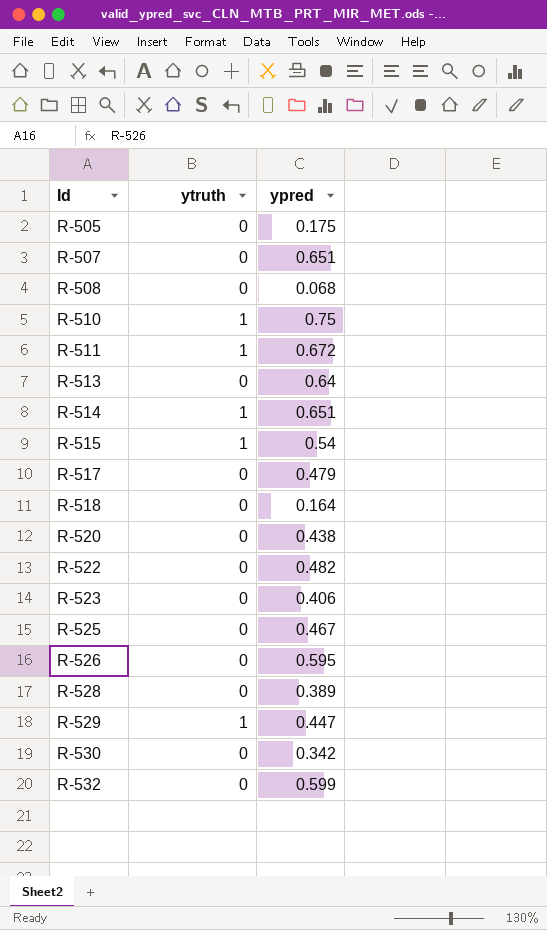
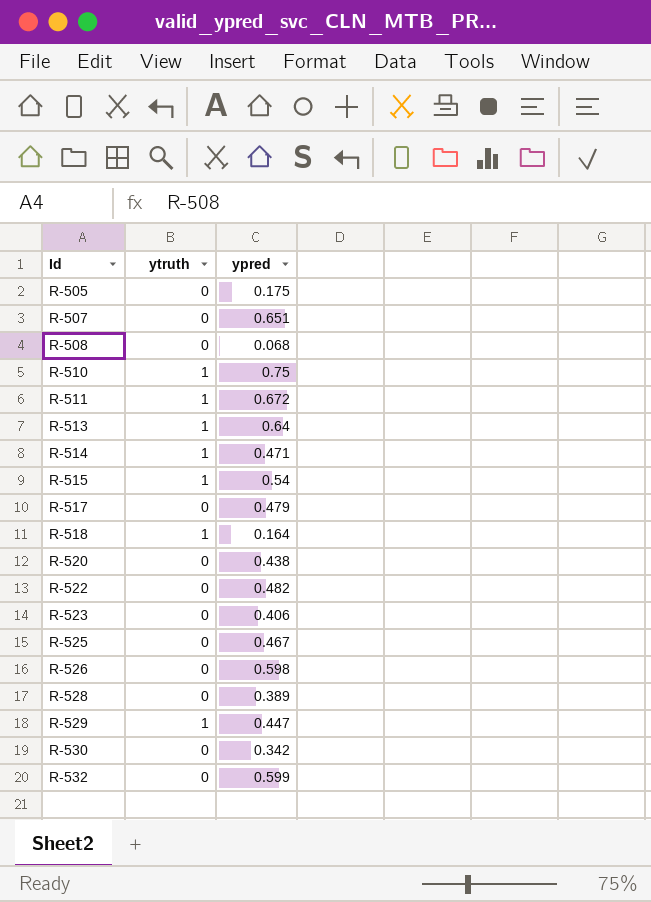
R-513 | ytruth: 0 -> 1
R-514 | ypred: 0.651 -> 0.471
R-518 | ytruth: 0 -> 1
R-526 | ypred: 0.595 -> 0.598

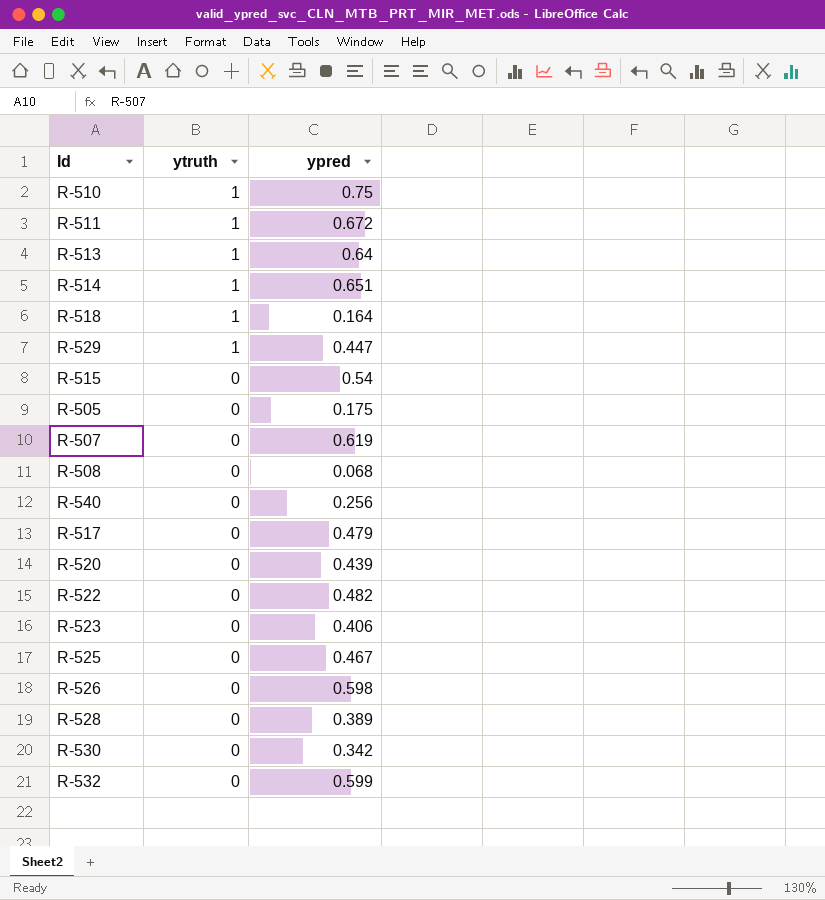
row order: Id ascending -> ytruth descending
R-514 | ypred: 0.471 -> 0.651
R-515 | ytruth: 1 -> 0
R-507 | ypred: 0.651 -> 0.619
row R-540: none -> 0 | 0.256
R-520 | ypred: 0.438 -> 0.439

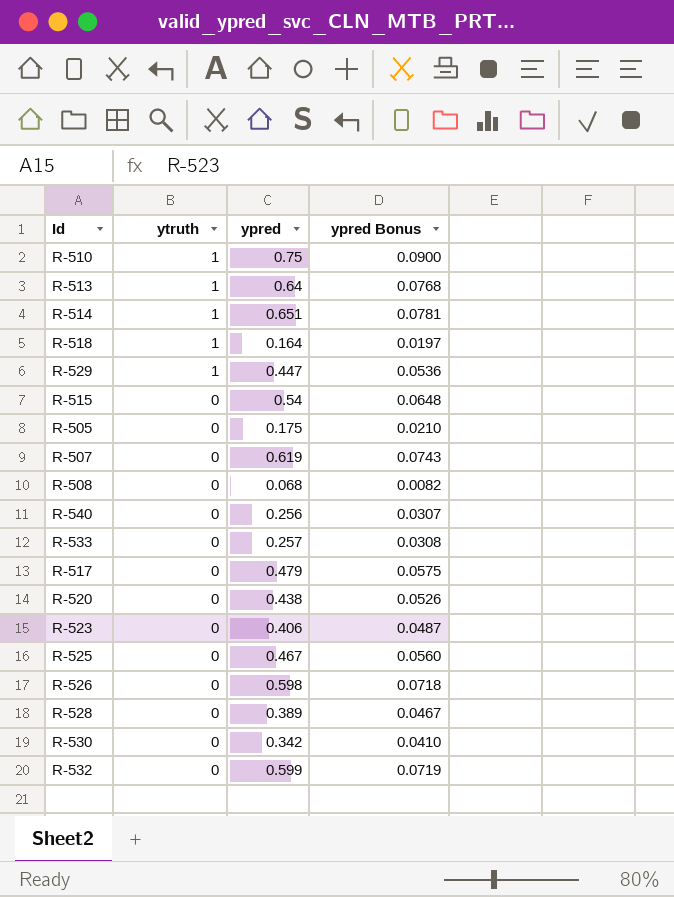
column ypred Bonus | formula: none -> [ypred] * 0.12
row R-511: 1 | 0.672 -> none
row R-522: 0 | 0.482 -> none
row R-533: none -> 0 | 0.257 | 0.0308
R-520 | ypred: 0.439 -> 0.438

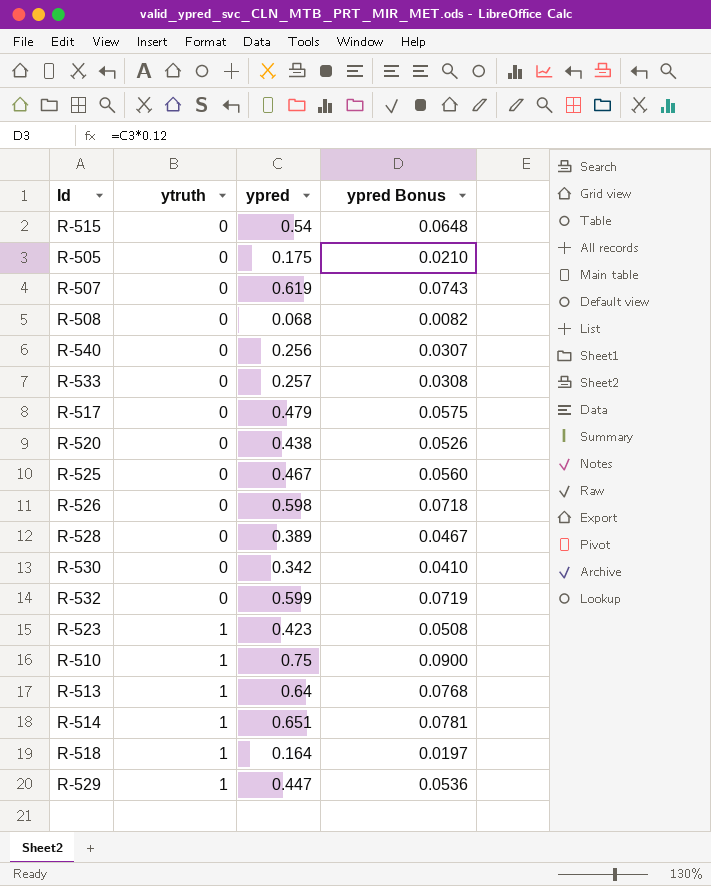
row order: ytruth descending -> ytruth ascending
R-523 | ytruth: 0 -> 1
R-523 | ypred: 0.406 -> 0.423
R-523 | ypred Bonus: 0.0487 -> 0.0508

